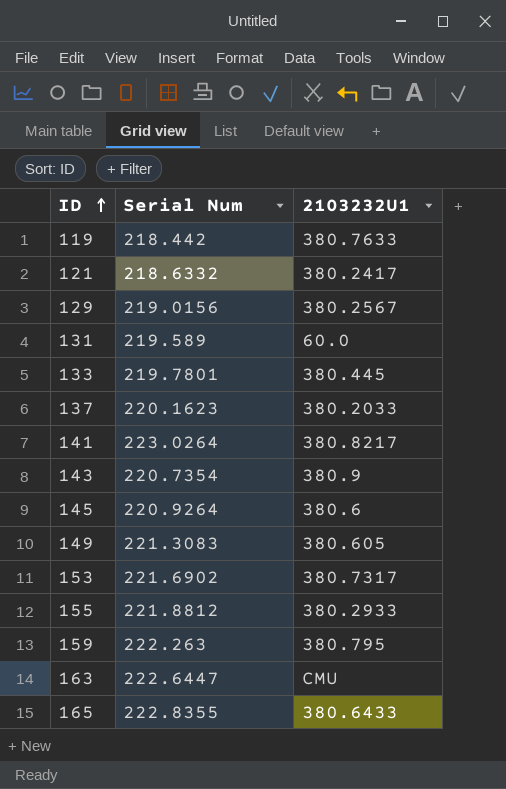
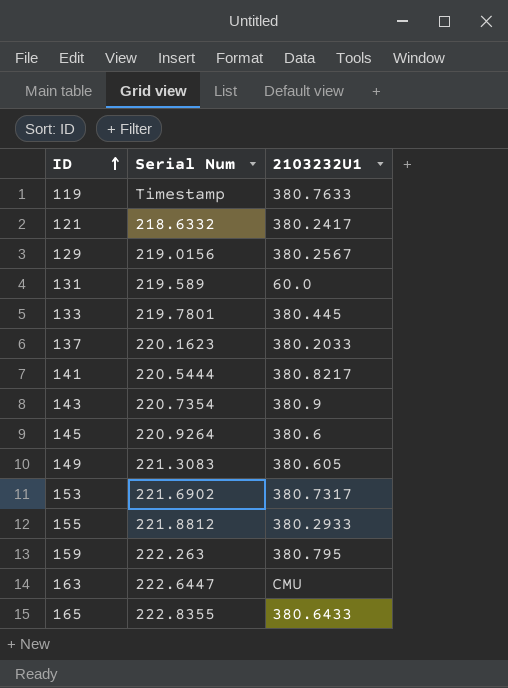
119 | Serial Num: 218.442 -> Timestamp
141 | Serial Num: 223.0264 -> 220.5444

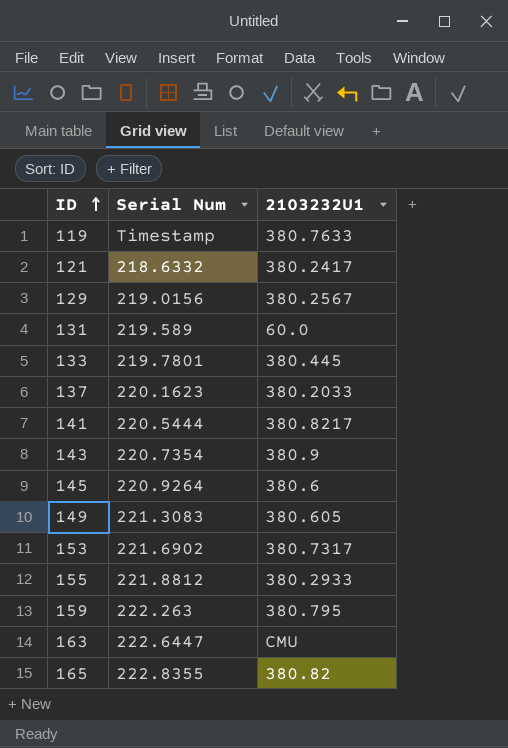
165 | 2103232U1: 380.6433 -> 380.82

